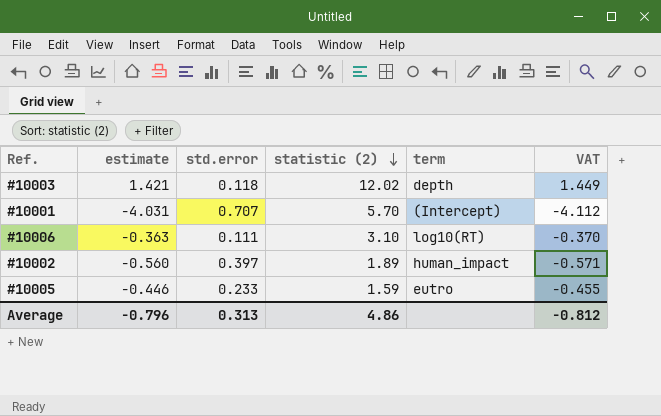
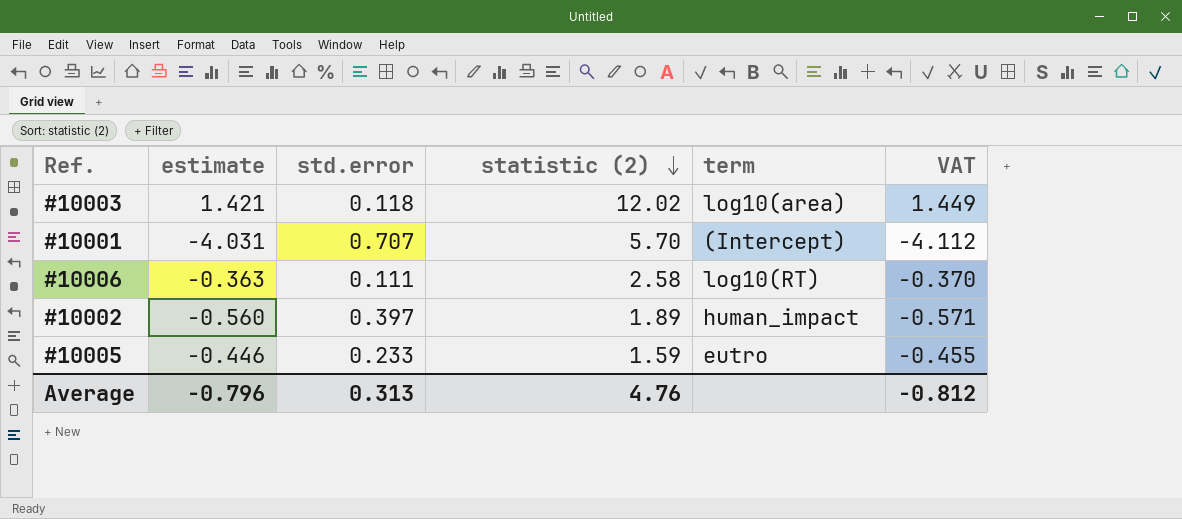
#10003 | term: depth -> log10(area)
#10006 | statistic (2): 3.10 -> 2.58
Average | statistic (2): 4.86 -> 4.76

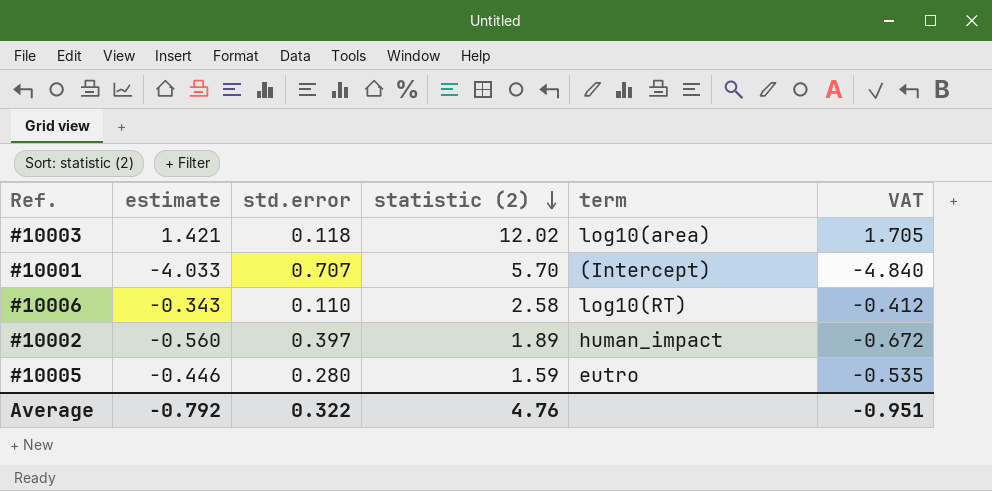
column VAT | formula: [estimate] * 1.02 -> [estimate] * 1.2
#10001 | estimate: -4.031 -> -4.033
#10006 | estimate: -0.363 -> -0.343
#10006 | std.error: 0.111 -> 0.110
#10005 | std.error: 0.233 -> 0.280
Average | estimate: -0.796 -> -0.792
Average | std.error: 0.313 -> 0.322
Average | VAT: -0.812 -> -0.951

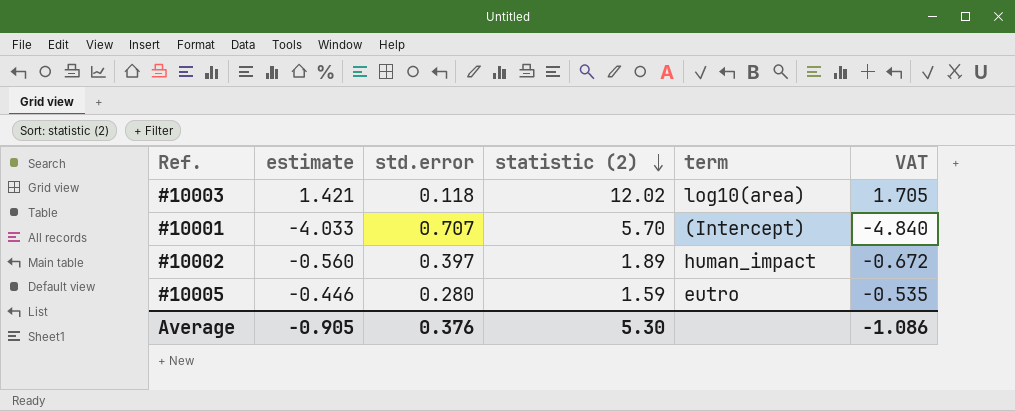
row #10006: -0.343 | 0.110 | 2.58 | log10(RT) | -0.412 -> none
Average | estimate: -0.792 -> -0.905
Average | std.error: 0.322 -> 0.376
Average | statistic (2): 4.76 -> 5.30
Average | VAT: -0.951 -> -1.086

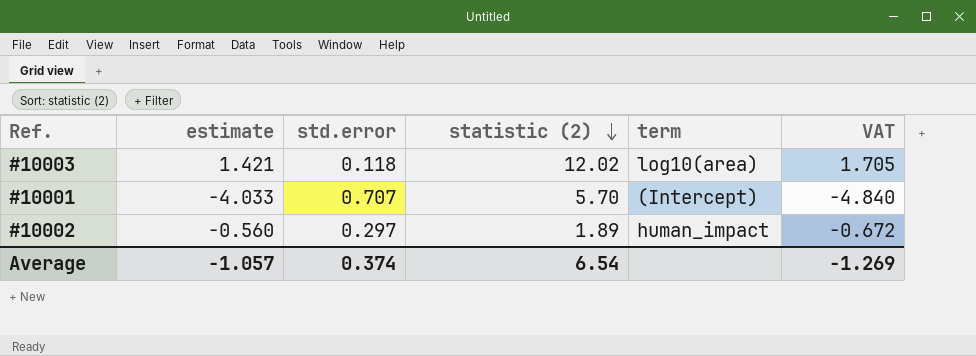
row #10005: -0.446 | 0.280 | 1.59 | eutro | -0.535 -> none
#10002 | std.error: 0.397 -> 0.297
Average | estimate: -0.905 -> -1.057
Average | std.error: 0.376 -> 0.374
Average | statistic (2): 5.30 -> 6.54
Average | VAT: -1.086 -> -1.269

